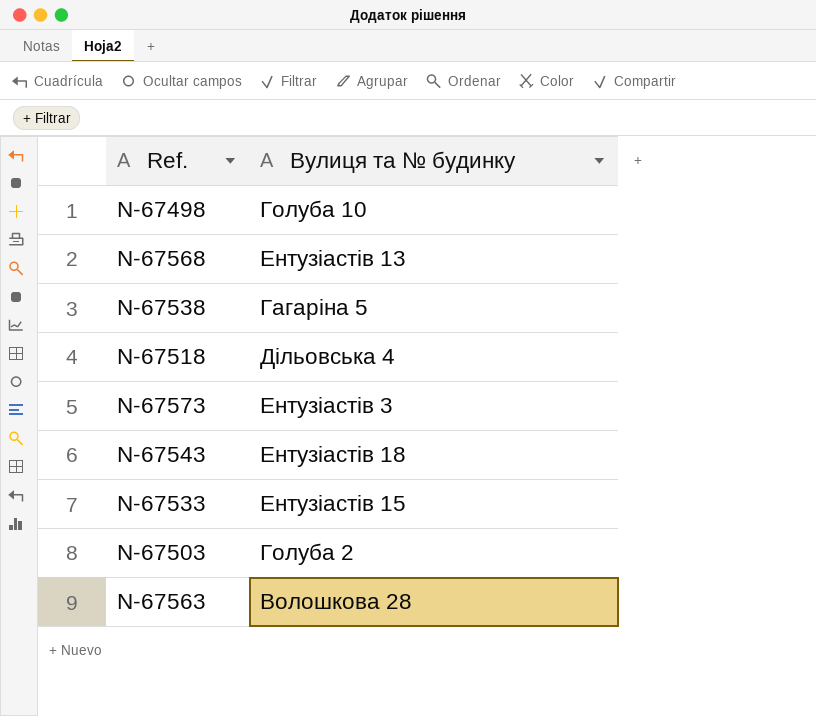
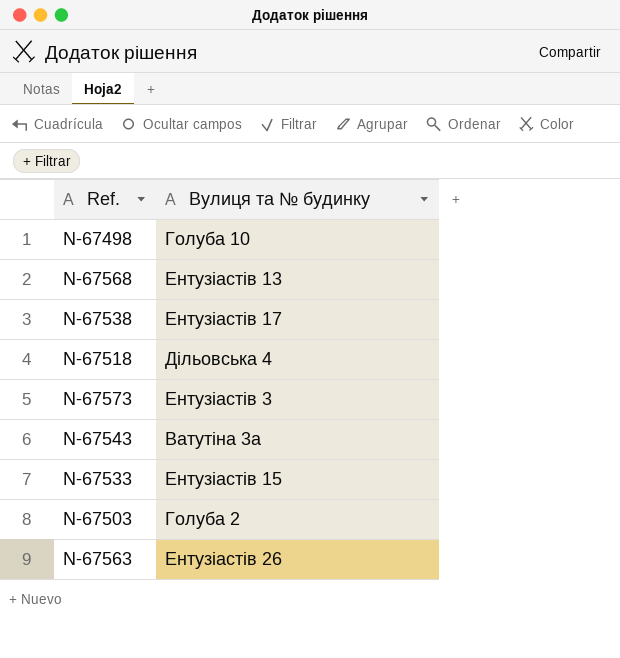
N-67538 | Вулиця та № будинку: Гагаріна 5 -> Ентузіастів 17
N-67543 | Вулиця та № будинку: Ентузіастів 18 -> Ватутіна 3а
N-67563 | Вулиця та № будинку: Волошкова 28 -> Ентузіастів 26

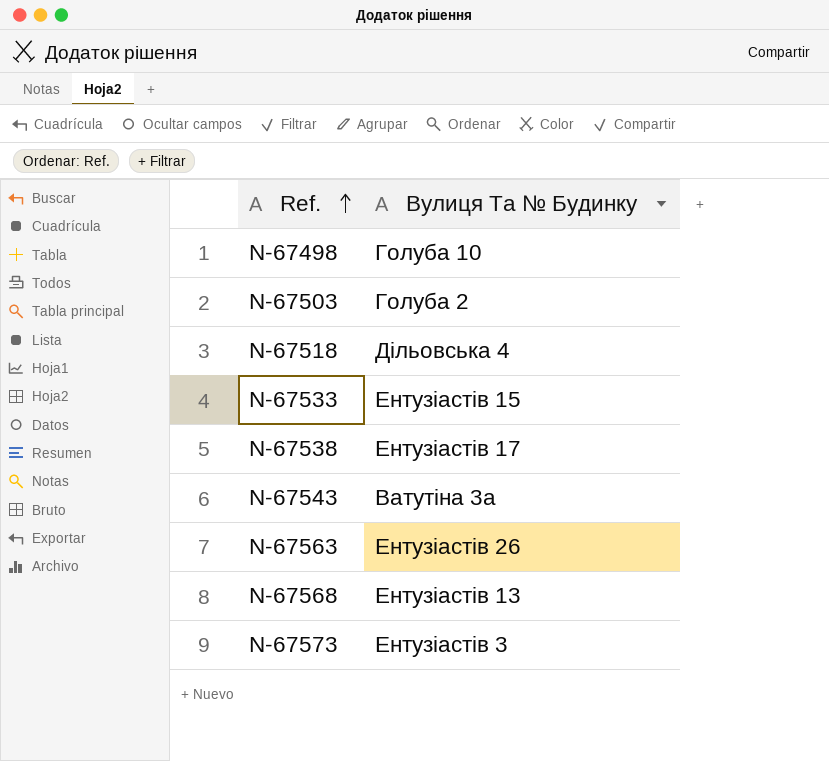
row order: none -> Ref. ascending
column name: Вулиця та № будинку -> Вулиця Та № Будинку

